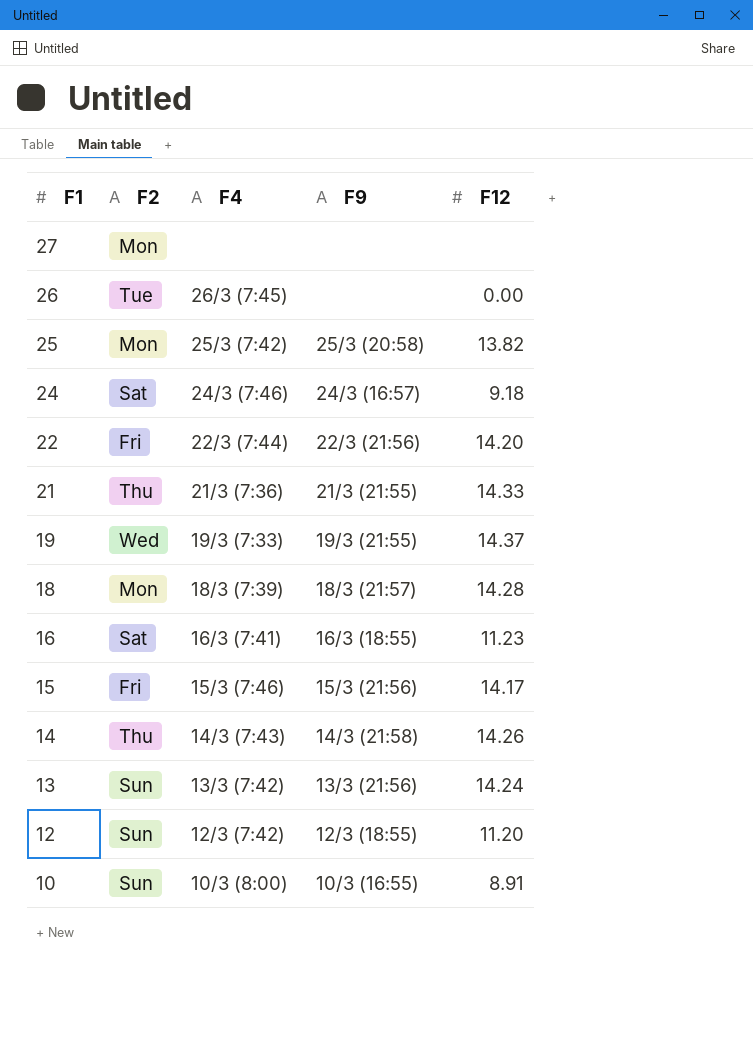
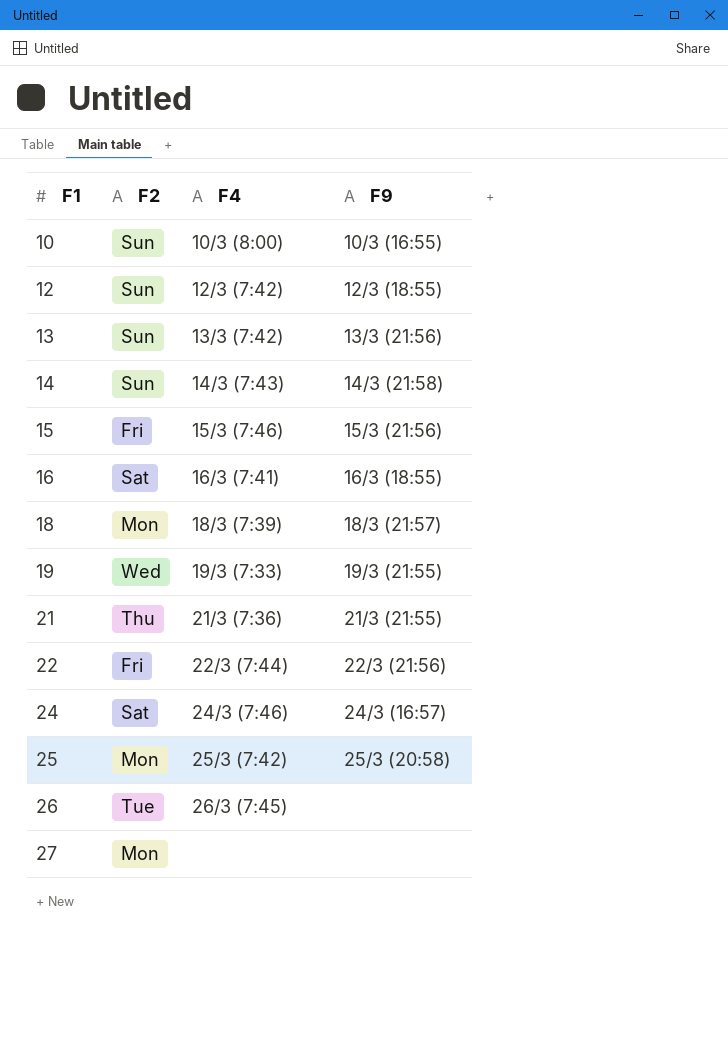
row order: F1 descending -> F1 ascending
column F12 | position: 5 -> none
14 | F2: Thu -> Sun

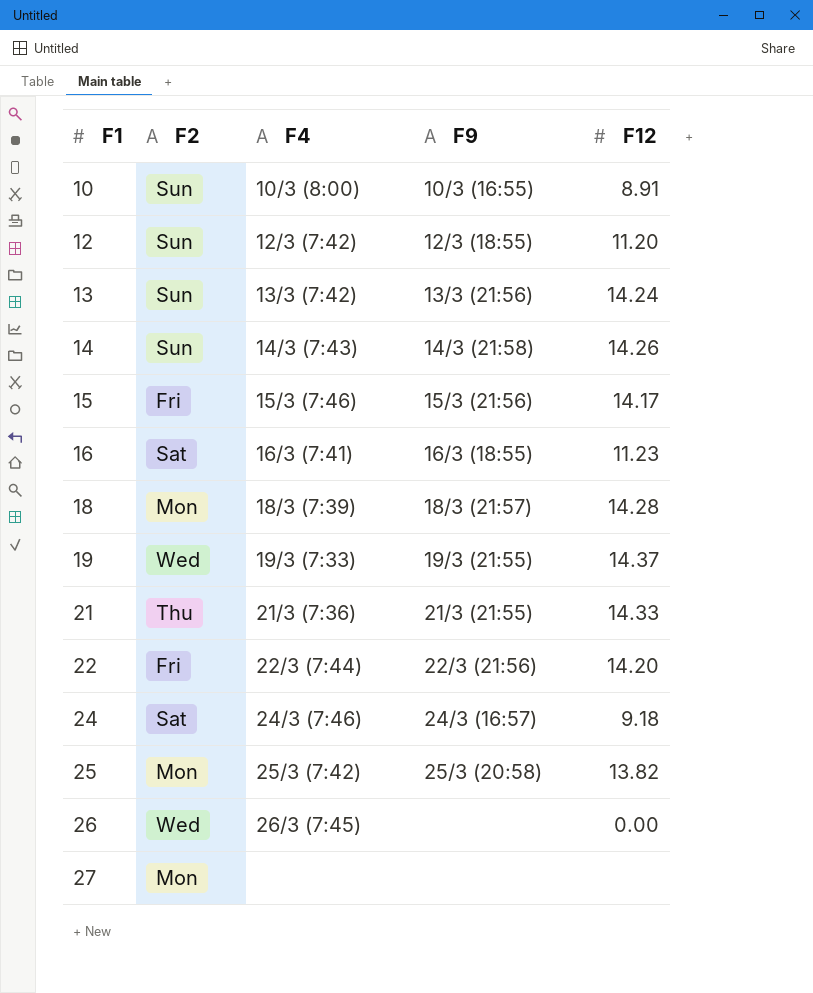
column F12 | position: none -> 5
26 | F2: Tue -> Wed

